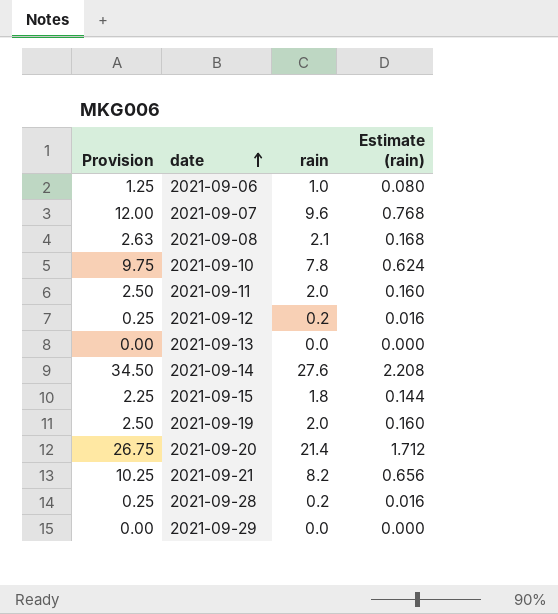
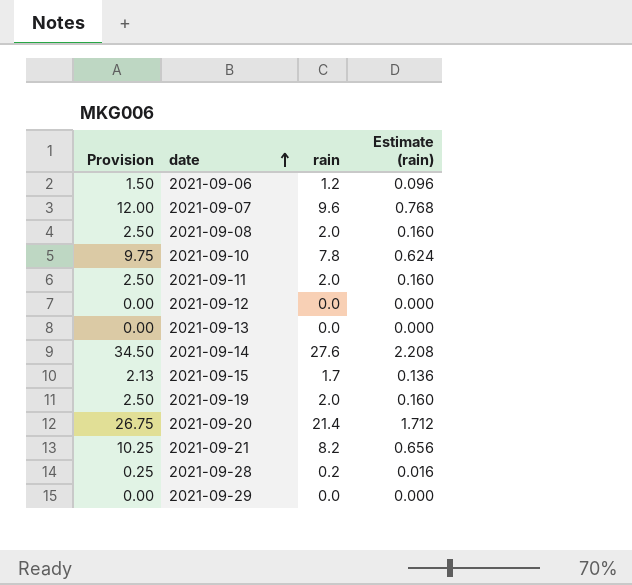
2021-09-06 | Provision: 1.25 -> 1.50
2021-09-06 | rain: 1.0 -> 1.2
2021-09-06 | Estimate (rain): 0.080 -> 0.096
2021-09-08 | Provision: 2.63 -> 2.50
2021-09-08 | rain: 2.1 -> 2.0
2021-09-08 | Estimate (rain): 0.168 -> 0.160
2021-09-12 | Provision: 0.25 -> 0.00
2021-09-12 | rain: 0.2 -> 0.0
2021-09-12 | Estimate (rain): 0.016 -> 0.000
2021-09-15 | Provision: 2.25 -> 2.13
2021-09-15 | rain: 1.8 -> 1.7
2021-09-15 | Estimate (rain): 0.144 -> 0.136

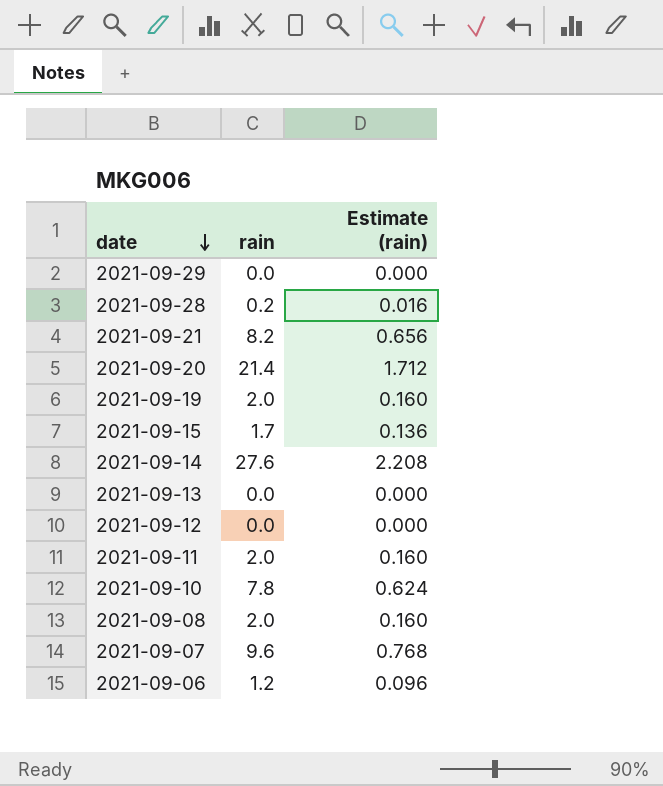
row order: date ascending -> date descending
column Provision | formula: [rain] * 1.25 -> none

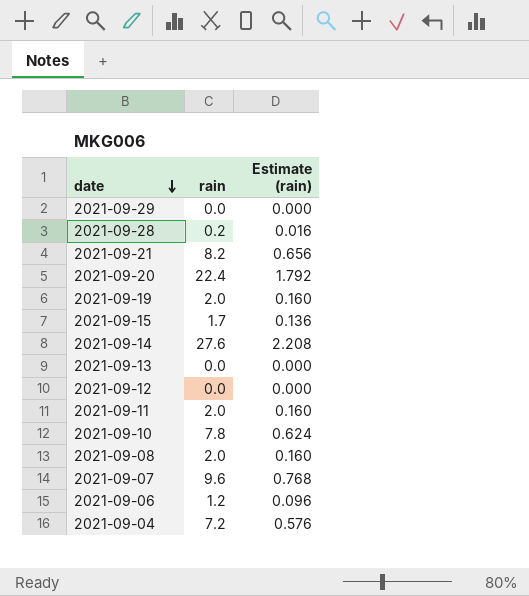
2021-09-20 | rain: 21.4 -> 22.4
2021-09-20 | Estimate (rain): 1.712 -> 1.792
row 2021-09-04: none -> 7.2 | 0.576

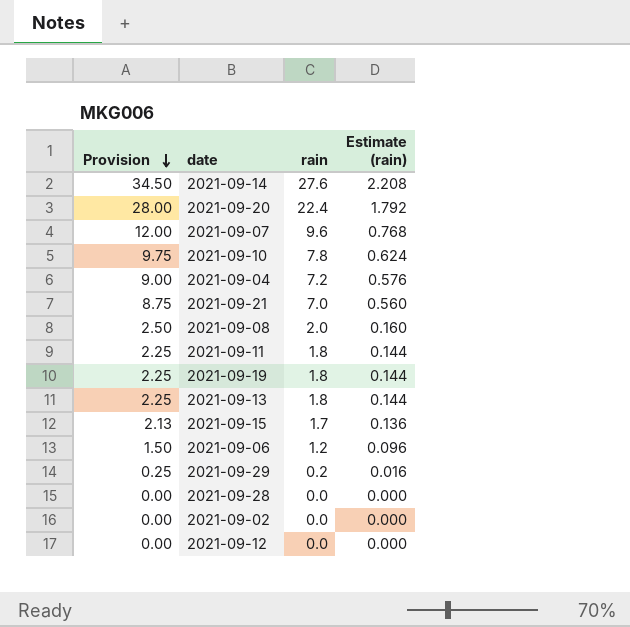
row order: date descending -> Provision descending
column Provision | formula: none -> [rain] * 1.25
2021-09-21 | rain: 8.2 -> 7.0
2021-09-21 | Estimate (rain): 0.656 -> 0.560
2021-09-11 | rain: 2.0 -> 1.8
2021-09-11 | Estimate (rain): 0.160 -> 0.144
2021-09-19 | rain: 2.0 -> 1.8
2021-09-19 | Estimate (rain): 0.160 -> 0.144
2021-09-13 | rain: 0.0 -> 1.8
2021-09-13 | Estimate (rain): 0.000 -> 0.144
2021-09-29 | rain: 0.0 -> 0.2
2021-09-29 | Estimate (rain): 0.000 -> 0.016
2021-09-28 | rain: 0.2 -> 0.0
2021-09-28 | Estimate (rain): 0.016 -> 0.000
row 2021-09-02: none -> 0.00 | 0.0 | 0.000

